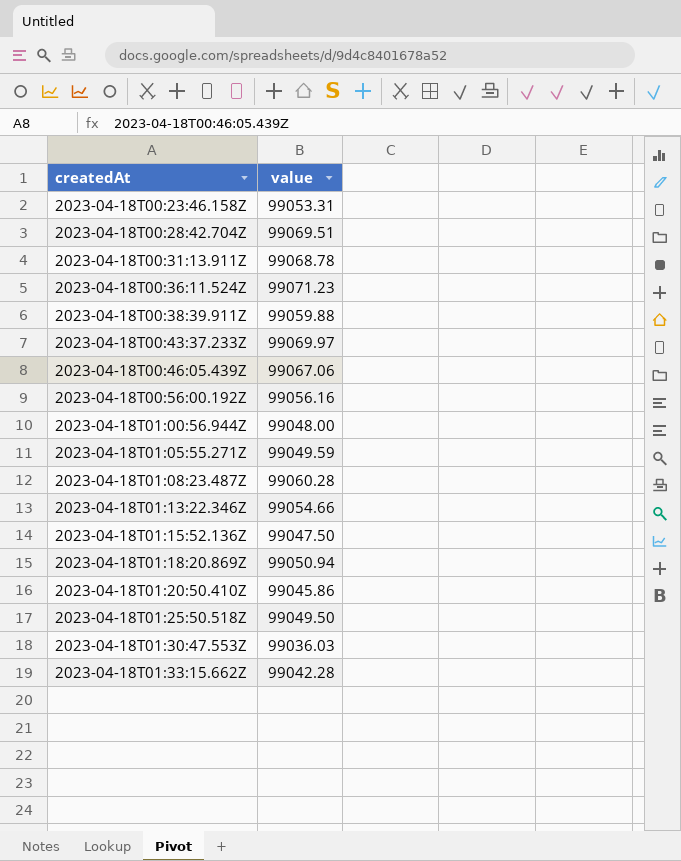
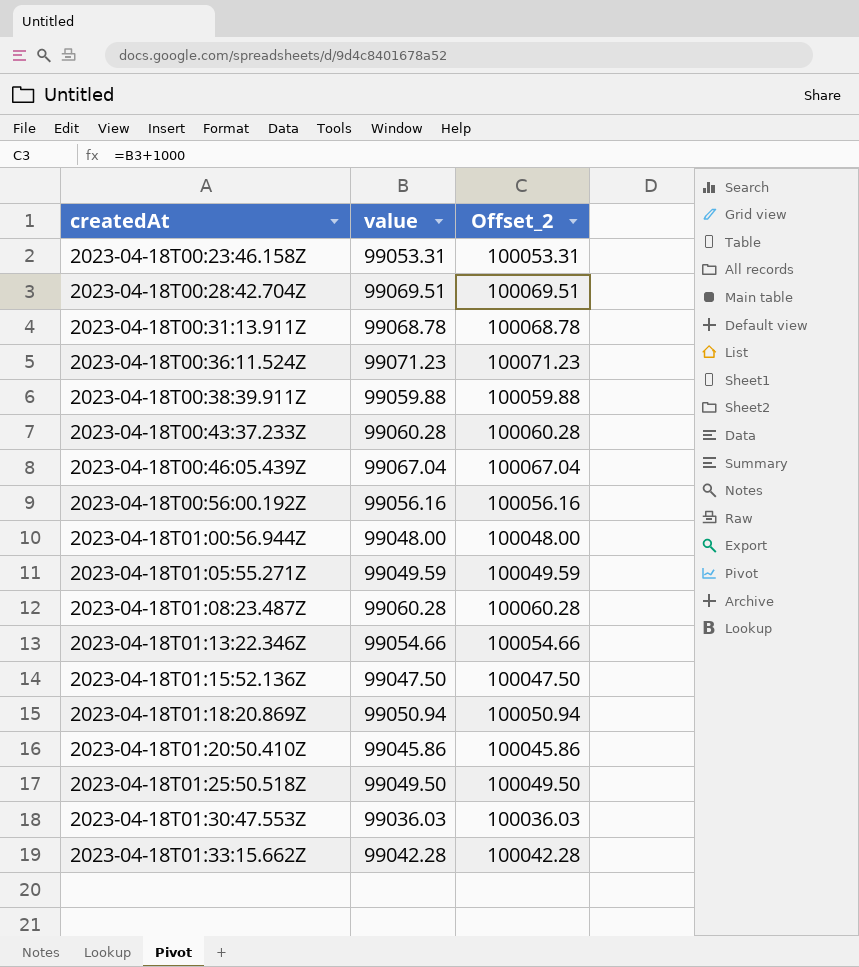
column Offset_2 | formula: none -> [value] + 1000
2023-04-18T00:43:37.233Z | value: 99069.97 -> 99060.28
2023-04-18T00:46:05.439Z | value: 99067.06 -> 99067.04

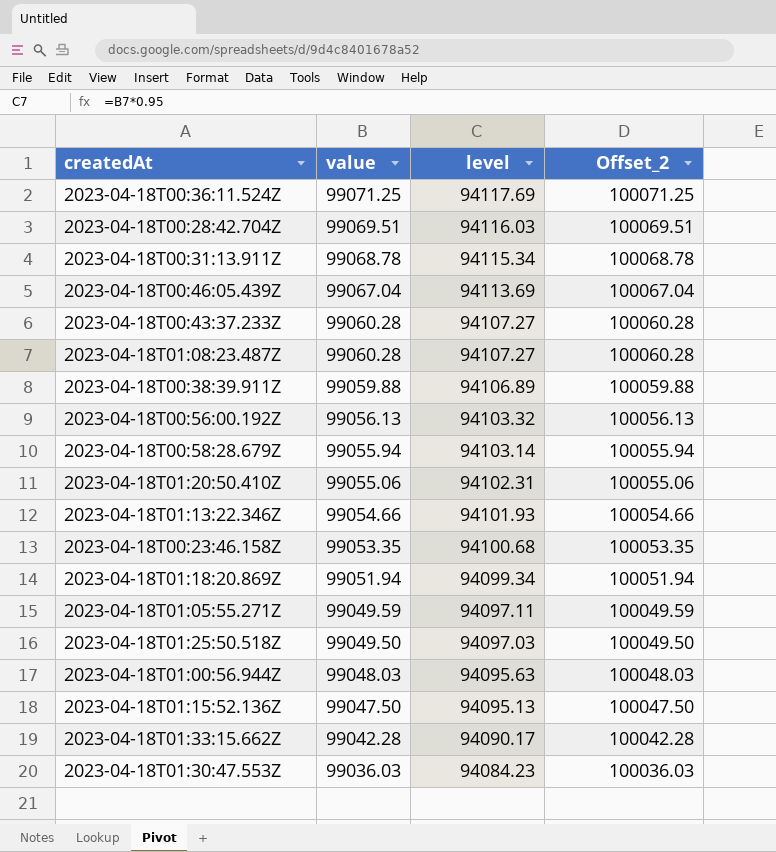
row order: createdAt ascending -> value descending
column level | formula: none -> [value] * 0.95
2023-04-18T00:36:11.524Z | value: 99071.23 -> 99071.25
2023-04-18T00:36:11.524Z | Offset_2: 100071.23 -> 100071.25
2023-04-18T00:56:00.192Z | value: 99056.16 -> 99056.13
2023-04-18T00:56:00.192Z | Offset_2: 100056.16 -> 100056.13
row 2023-04-18T00:58:28.679Z: none -> 99055.94 | 94103.14 | 100055.94
2023-04-18T01:20:50.410Z | value: 99045.86 -> 99055.06
2023-04-18T01:20:50.410Z | Offset_2: 100045.86 -> 100055.06
2023-04-18T00:23:46.158Z | value: 99053.31 -> 99053.35
2023-04-18T00:23:46.158Z | Offset_2: 100053.31 -> 100053.35
2023-04-18T01:18:20.869Z | value: 99050.94 -> 99051.94
2023-04-18T01:18:20.869Z | Offset_2: 100050.94 -> 100051.94
2023-04-18T01:00:56.944Z | value: 99048.00 -> 99048.03
2023-04-18T01:00:56.944Z | Offset_2: 100048.00 -> 100048.03

